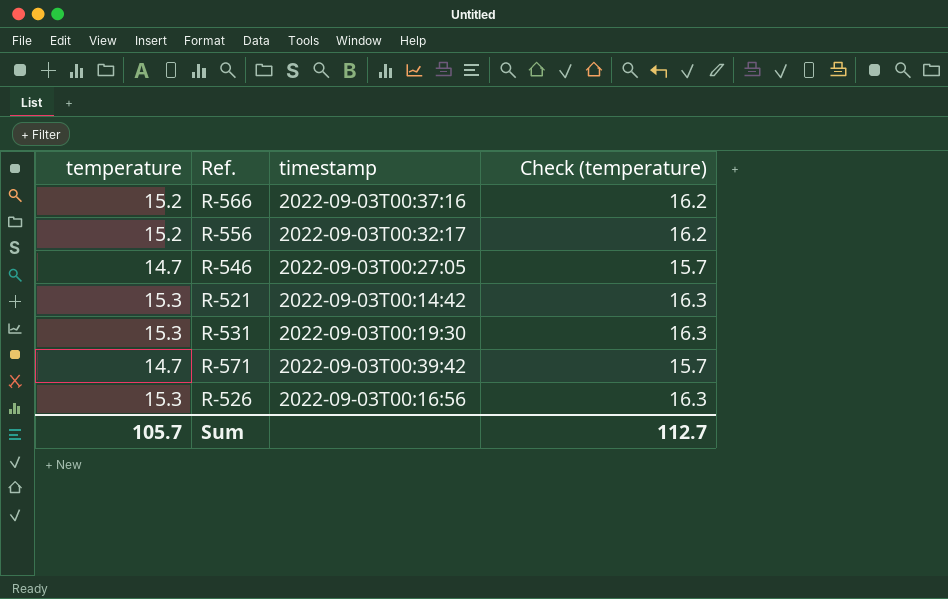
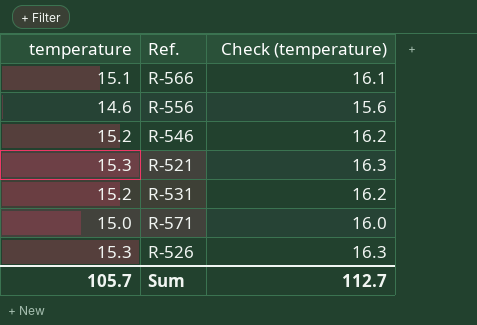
column timestamp | position: 3 -> none
R-566 | temperature: 15.2 -> 15.1
R-566 | Check (temperature): 16.2 -> 16.1
R-556 | temperature: 15.2 -> 14.6
R-556 | Check (temperature): 16.2 -> 15.6
R-546 | temperature: 14.7 -> 15.2
R-546 | Check (temperature): 15.7 -> 16.2
R-531 | temperature: 15.3 -> 15.2
R-531 | Check (temperature): 16.3 -> 16.2
R-571 | temperature: 14.7 -> 15.0
R-571 | Check (temperature): 15.7 -> 16.0

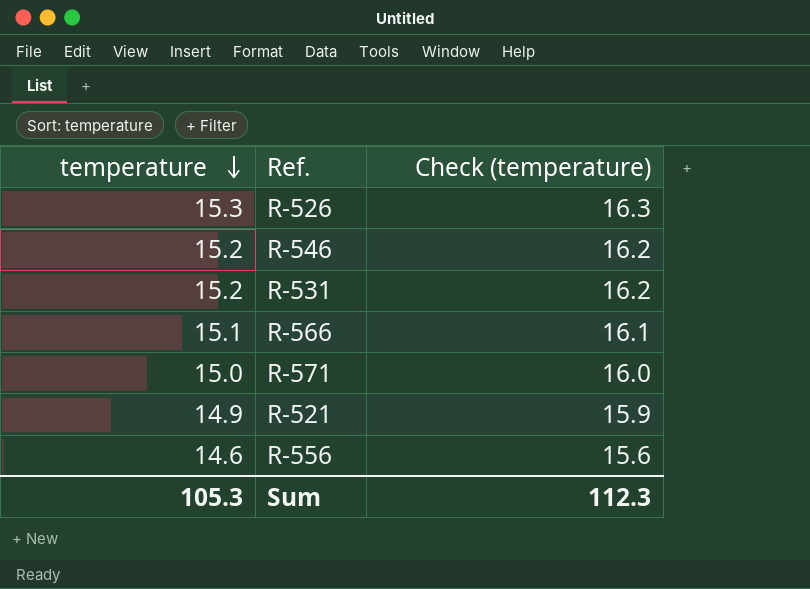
row order: none -> temperature descending
R-521 | temperature: 15.3 -> 14.9
R-521 | Check (temperature): 16.3 -> 15.9
Sum | temperature: 105.7 -> 105.3
Sum | Check (temperature): 112.7 -> 112.3

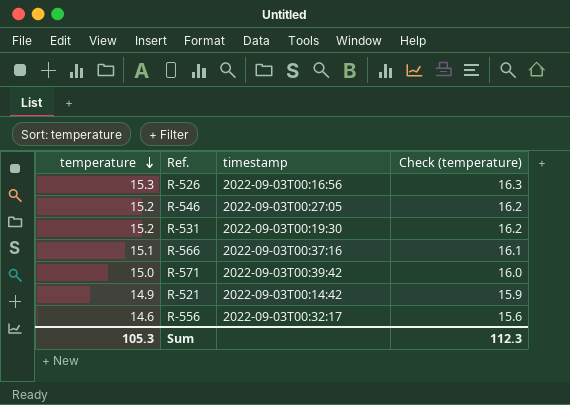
column timestamp | position: none -> 3

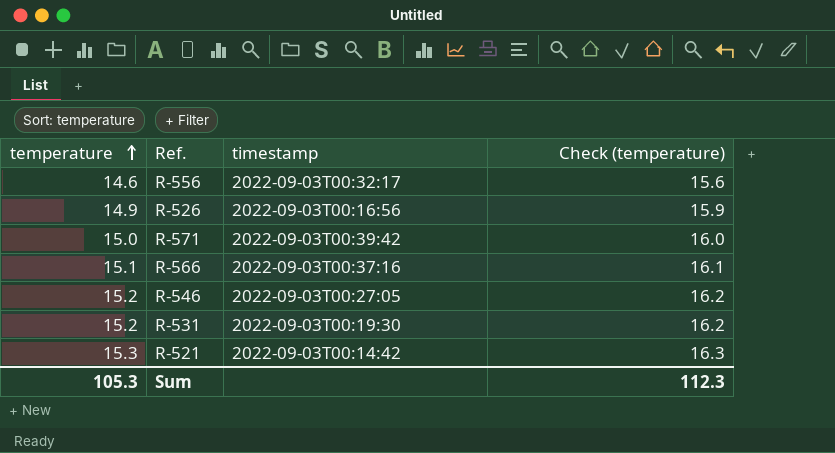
row order: temperature descending -> temperature ascending
R-526 | temperature: 15.3 -> 14.9
R-526 | Check (temperature): 16.3 -> 15.9
R-521 | temperature: 14.9 -> 15.3
R-521 | Check (temperature): 15.9 -> 16.3

